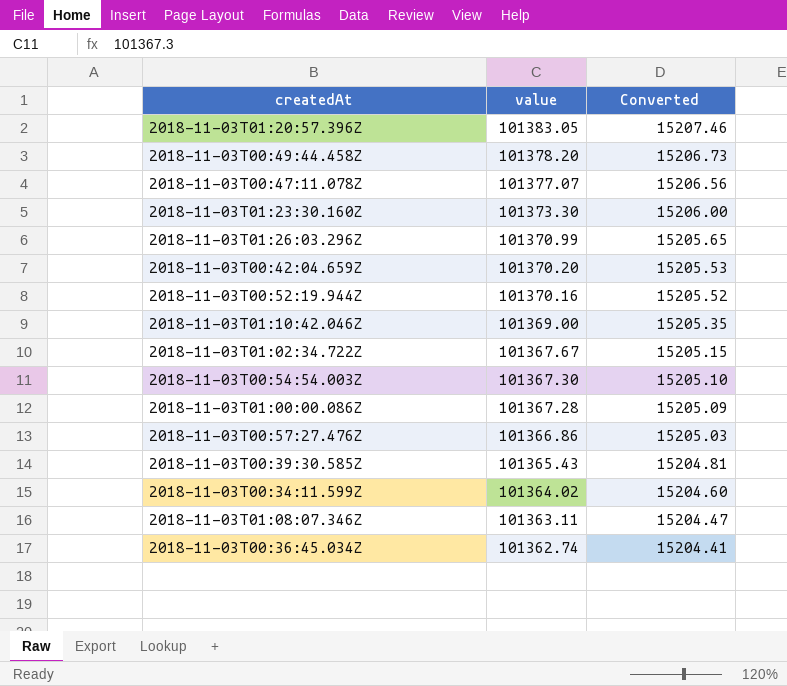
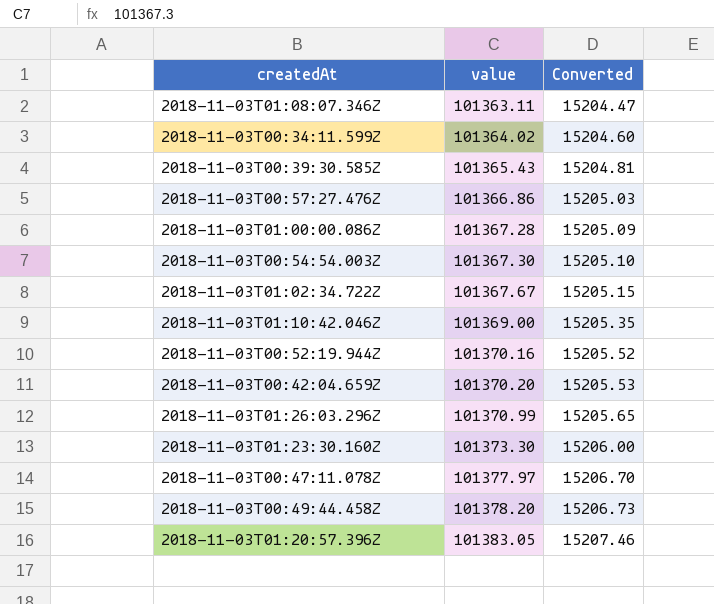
row order: value descending -> value ascending
row 2018-11-03T00:36:45.034Z: 101362.74 | 15204.41 -> none
2018-11-03T00:47:11.078Z | value: 101377.07 -> 101377.97
2018-11-03T00:47:11.078Z | Converted: 15206.56 -> 15206.70

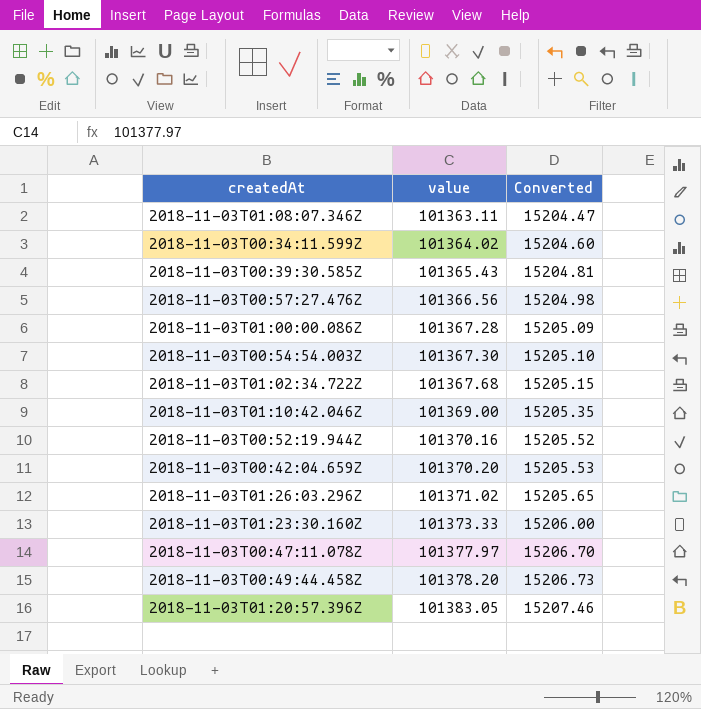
2018-11-03T00:57:27.476Z | value: 101366.86 -> 101366.56
2018-11-03T00:57:27.476Z | Converted: 15205.03 -> 15204.98
2018-11-03T01:02:34.722Z | value: 101367.67 -> 101367.68
2018-11-03T01:26:03.296Z | value: 101370.99 -> 101371.02
2018-11-03T01:23:30.160Z | value: 101373.30 -> 101373.33

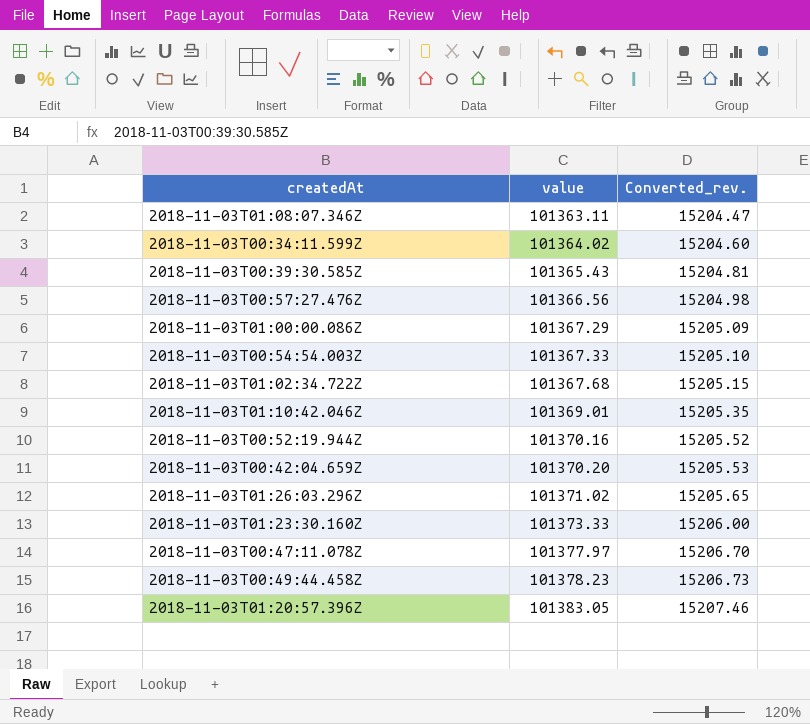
column name: Converted -> Converted_rev.
2018-11-03T01:00:00.086Z | value: 101367.28 -> 101367.29
2018-11-03T00:54:54.003Z | value: 101367.30 -> 101367.33
2018-11-03T01:10:42.046Z | value: 101369.00 -> 101369.01
2018-11-03T00:49:44.458Z | value: 101378.20 -> 101378.23

